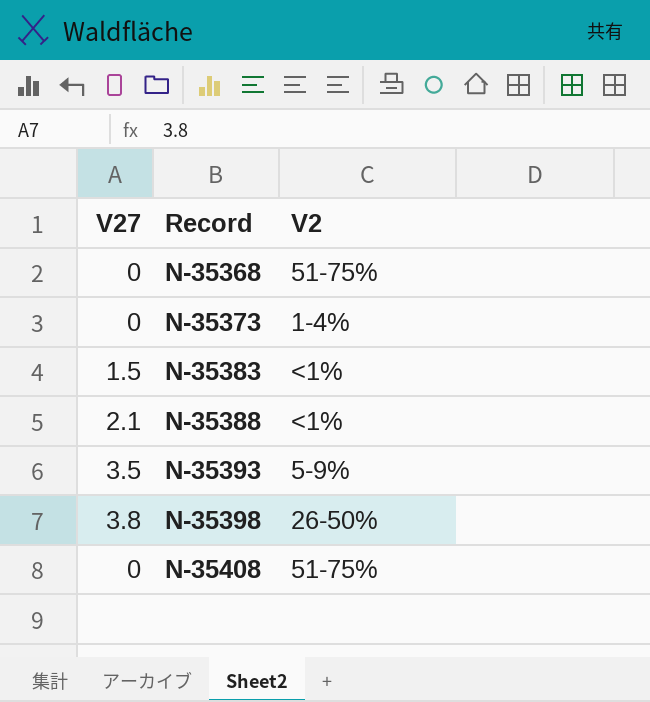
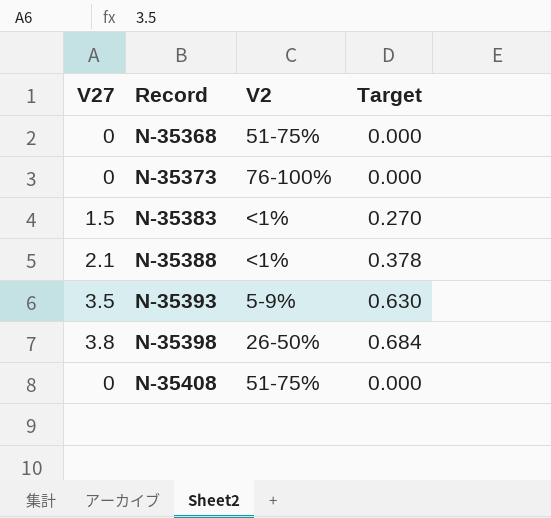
column Target | formula: none -> [V27] * 0.18
N-35373 | V2: 1-4% -> 76-100%

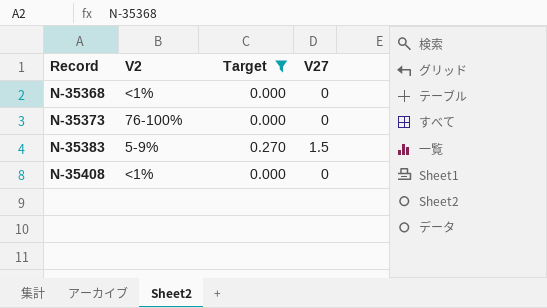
filter: none -> Target <= 0.270
column V27 | position: 1 -> 4
N-35368 | V2: 51-75% -> <1%
N-35383 | V2: <1% -> 5-9%
N-35408 | V2: 51-75% -> <1%

